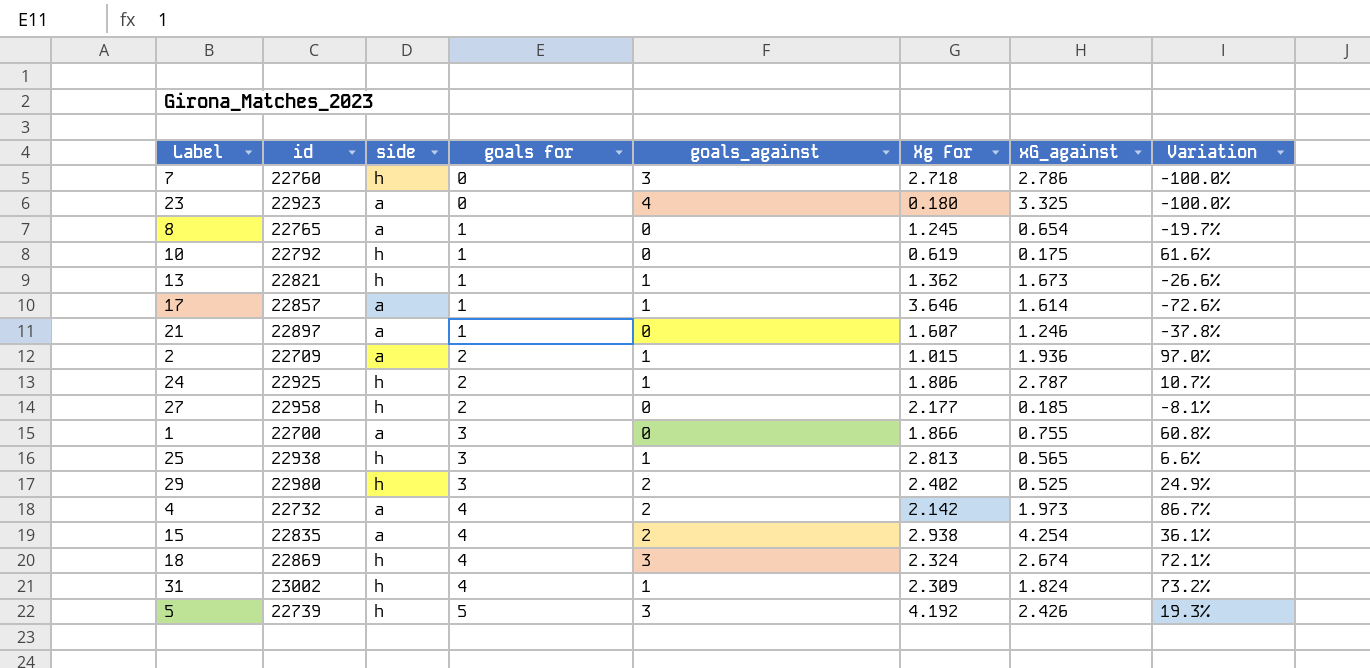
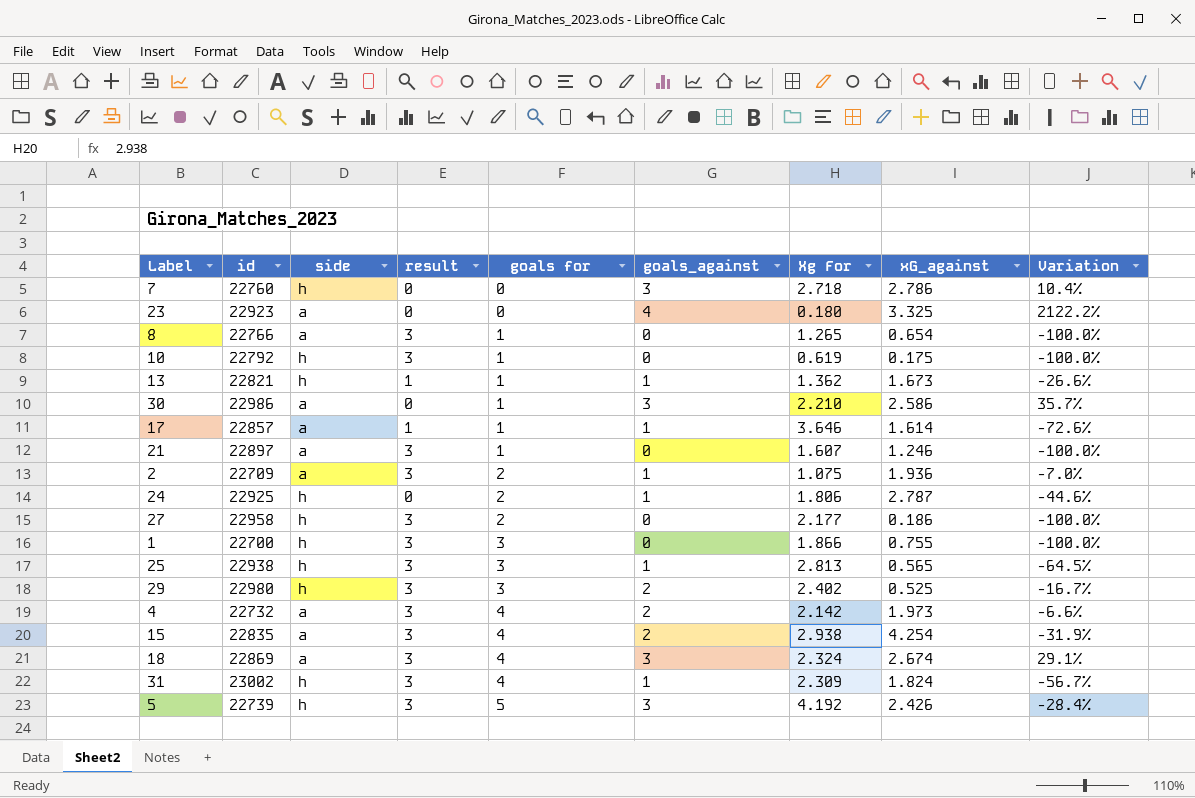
column result | position: none -> 4
column Variation | formula: ([goals for] - [Xg For]) / [Xg For] -> ([goals_against] - [Xg For]) / [Xg For]
8 | id: 22765 -> 22766
8 | Xg For: 1.245 -> 1.265
row 30: none -> 22986 | a | 0 | 1 | 3 | 2.210 | 2.586 | 35.7%
2 | Xg For: 1.015 -> 1.075
27 | xG_against: 0.185 -> 0.186
1 | side: a -> h
18 | side: h -> a

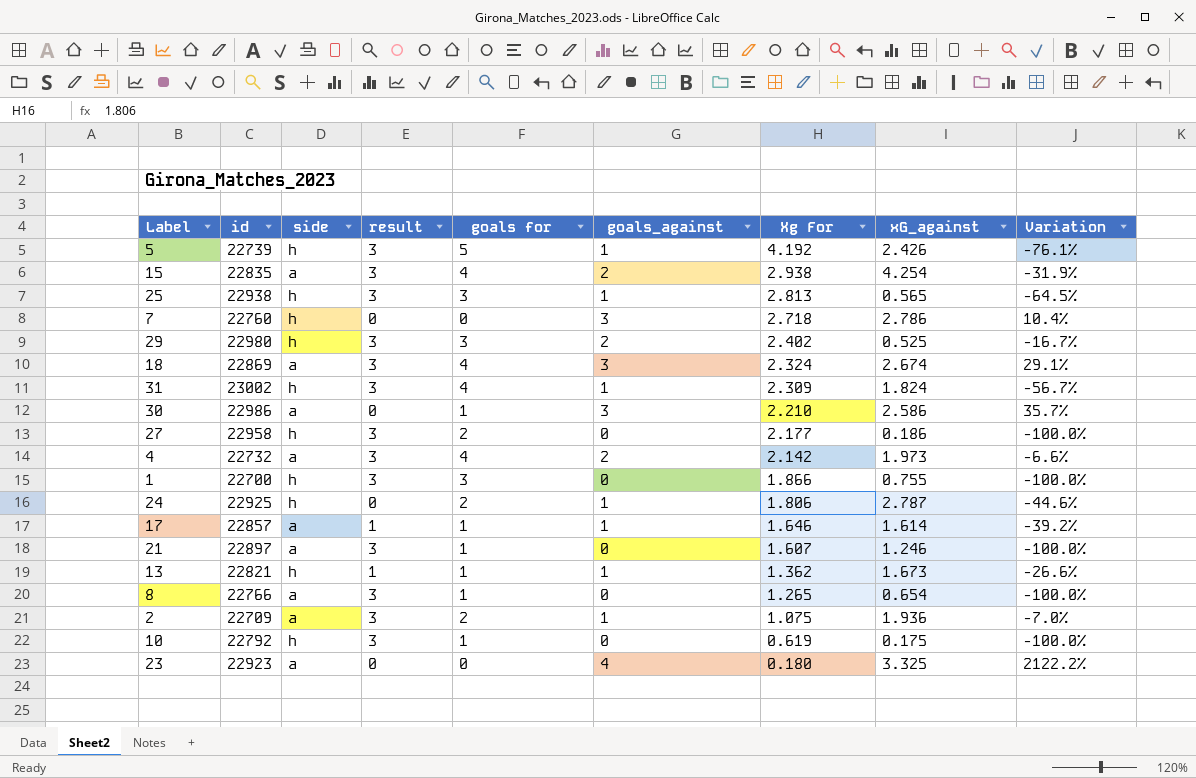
row order: goals for ascending -> Xg For descending
5 | goals_against: 3 -> 1
5 | Variation: -28.4% -> -76.1%
17 | Xg For: 3.646 -> 1.646
17 | Variation: -72.6% -> -39.2%

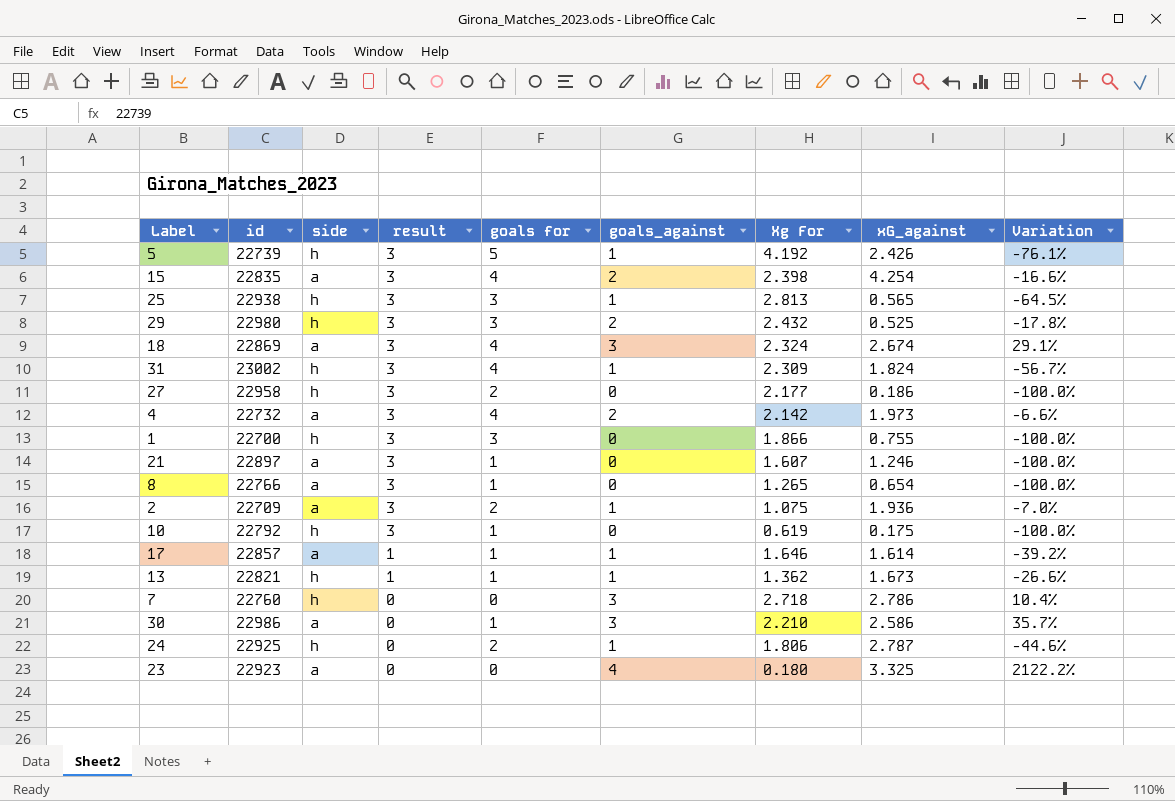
row order: Xg For descending -> result descending
15 | Xg For: 2.938 -> 2.398
15 | Variation: -31.9% -> -16.6%
29 | Xg For: 2.402 -> 2.432
29 | Variation: -16.7% -> -17.8%

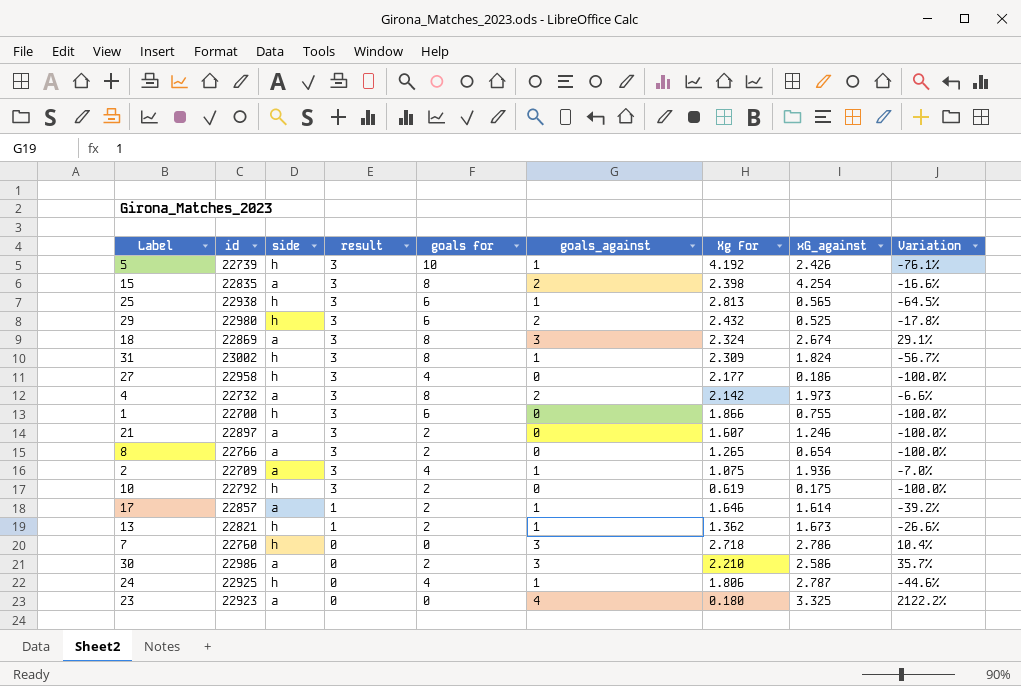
5 | goals for: 5 -> 10
15 | goals for: 4 -> 8
25 | goals for: 3 -> 6
29 | goals for: 3 -> 6
18 | goals for: 4 -> 8
31 | goals for: 4 -> 8
27 | goals for: 2 -> 4
4 | goals for: 4 -> 8
1 | goals for: 3 -> 6
21 | goals for: 1 -> 2
8 | goals for: 1 -> 2
2 | goals for: 2 -> 4
10 | goals for: 1 -> 2
17 | goals for: 1 -> 2
13 | goals for: 1 -> 2
30 | goals for: 1 -> 2
24 | goals for: 2 -> 4

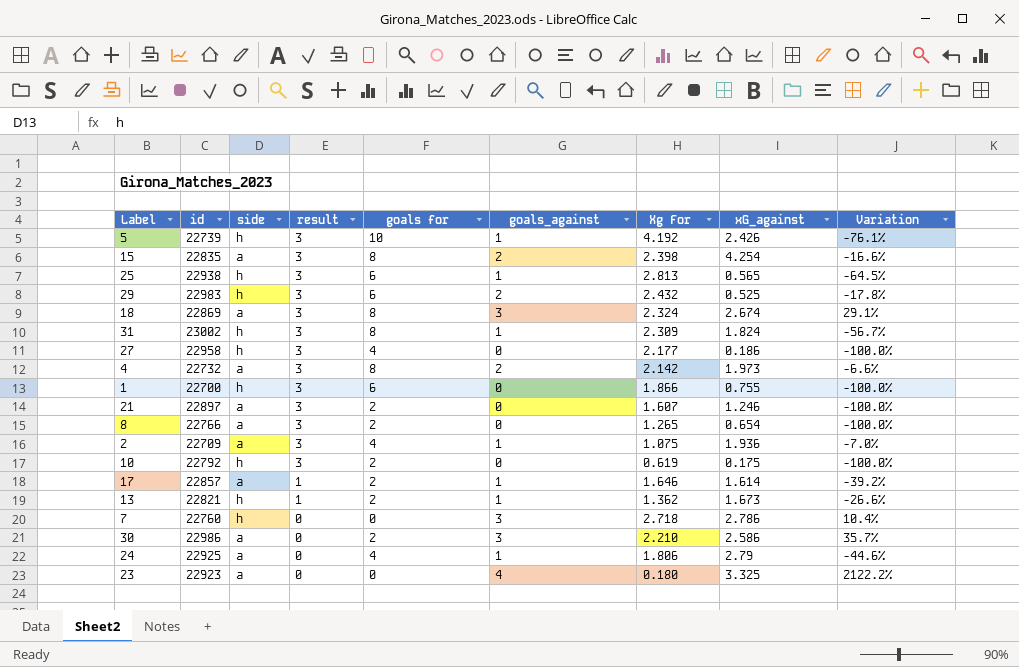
29 | id: 22980 -> 22983
24 | side: h -> a
24 | xG_against: 2.787 -> 2.79

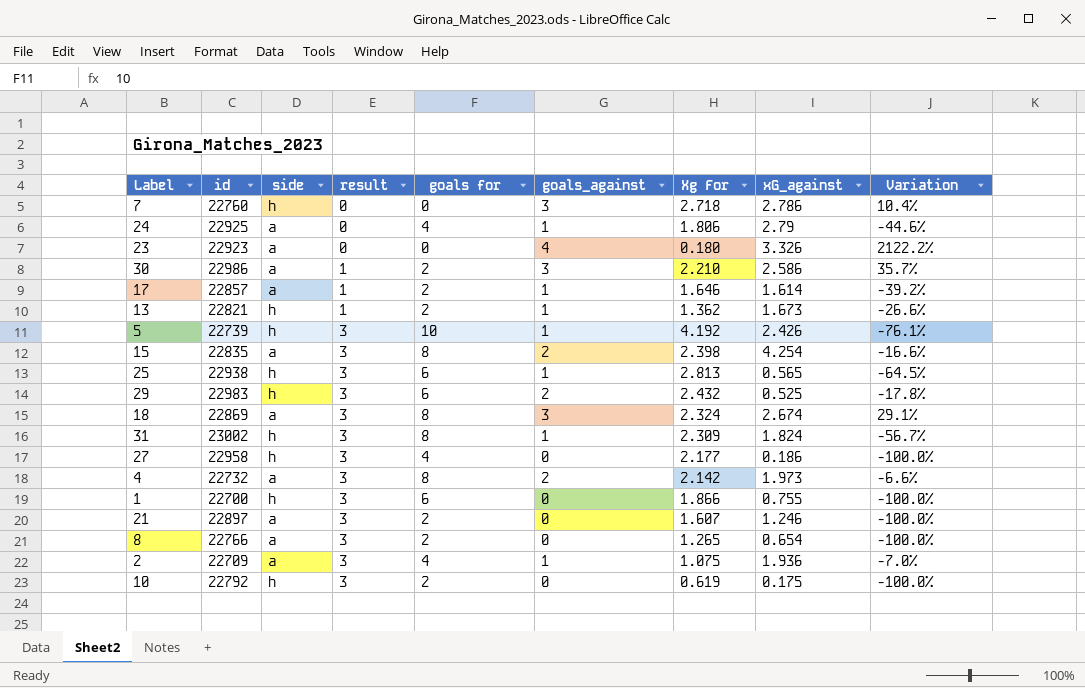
row order: result descending -> result ascending
23 | xG_against: 3.325 -> 3.326
30 | result: 0 -> 1

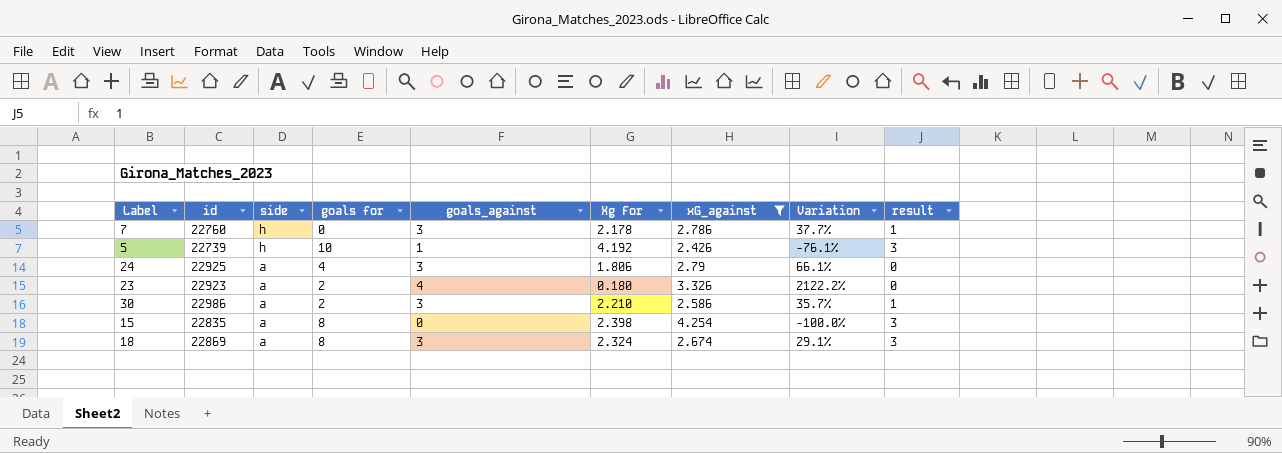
filter: none -> xG_against >= 2.426
row order: result ascending -> side descending
column result | position: 4 -> 9
7 | Xg For: 2.718 -> 2.178
7 | Variation: 10.4% -> 37.7%
7 | result: 0 -> 1
24 | goals_against: 1 -> 3
24 | Variation: -44.6% -> 66.1%
23 | goals for: 0 -> 2
15 | goals_against: 2 -> 0
15 | Variation: -16.6% -> -100.0%

